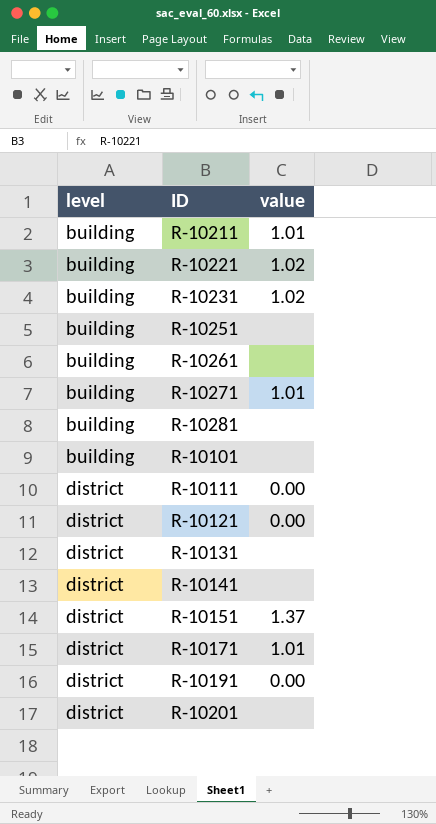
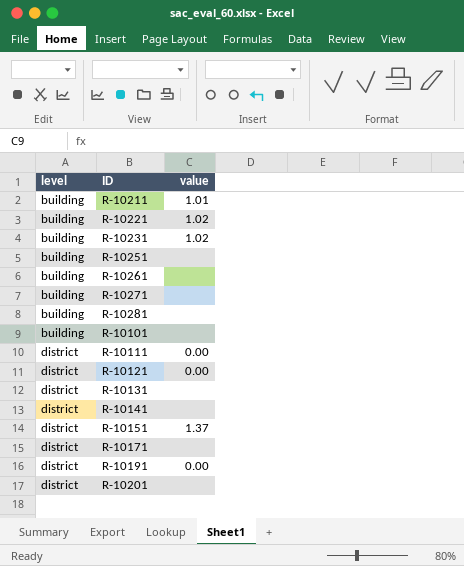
R-10271 | value: 1.01 -> none
R-10171 | value: 1.01 -> none

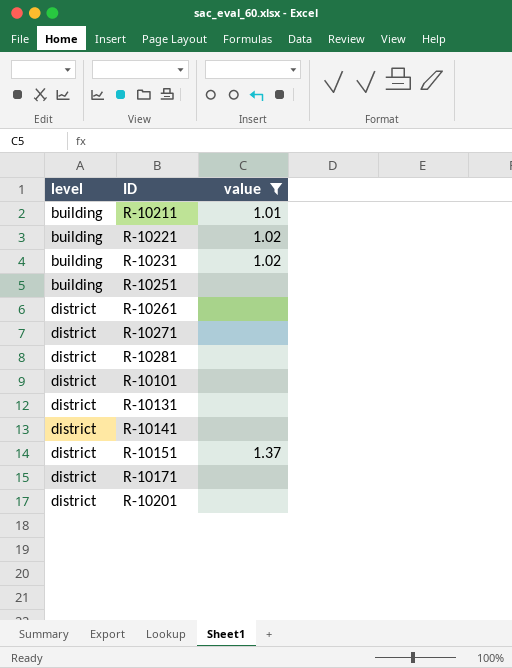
filter: none -> value != 0.00
R-10261 | level: building -> district
R-10271 | level: building -> district
R-10281 | level: building -> district
R-10101 | level: building -> district

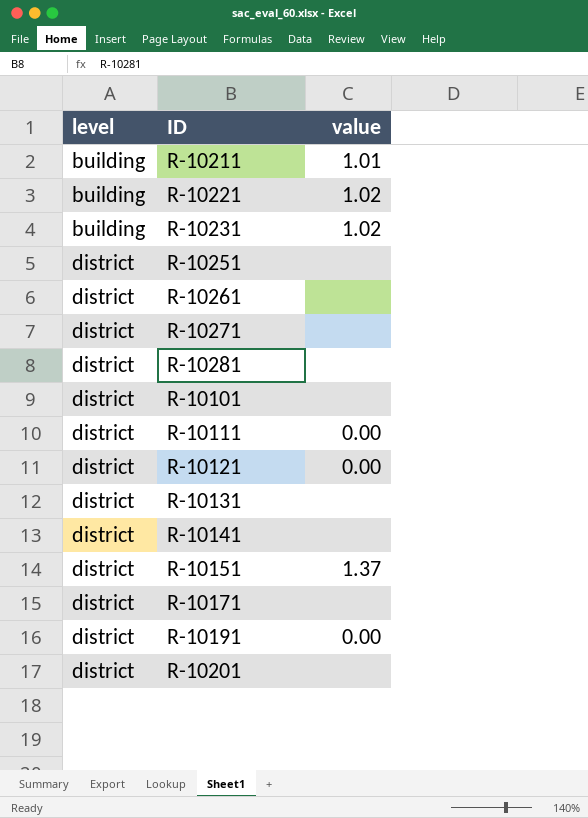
filter: value != 0.00 -> none
R-10251 | level: building -> district

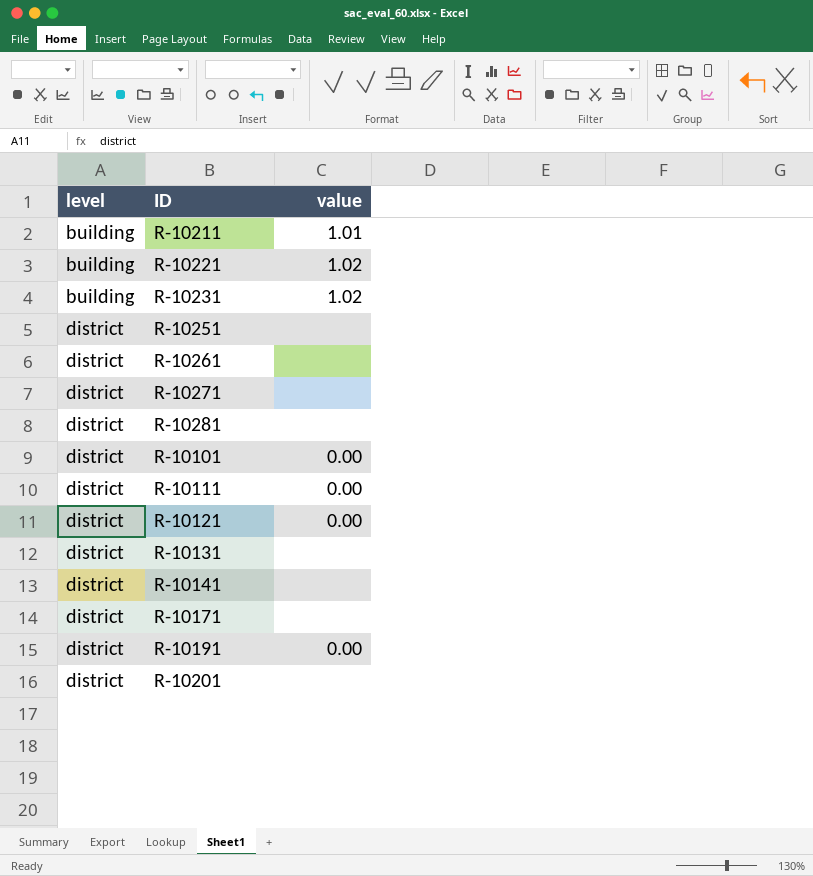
row R-10151: district | 1.37 -> none
R-10101 | value: none -> 0.00

